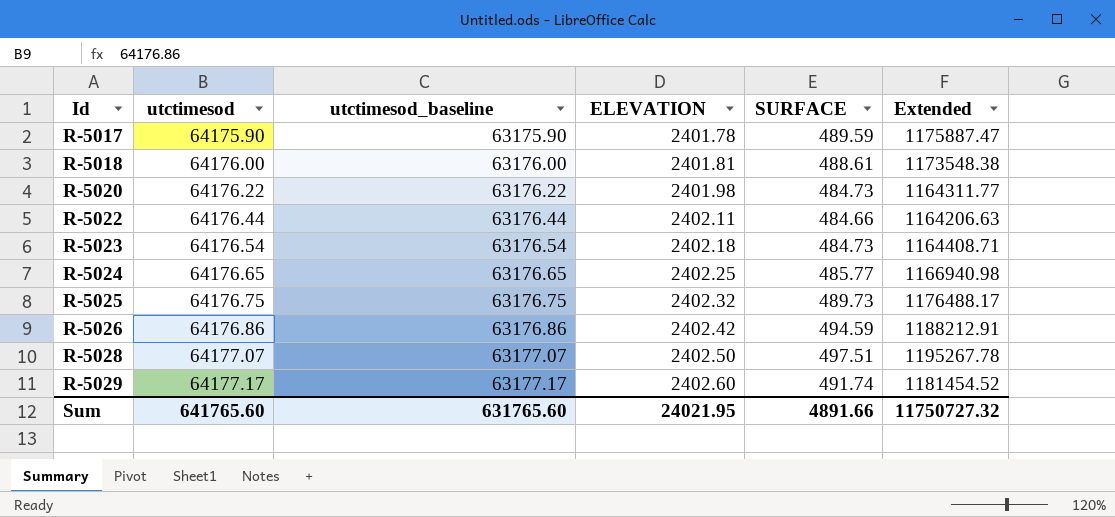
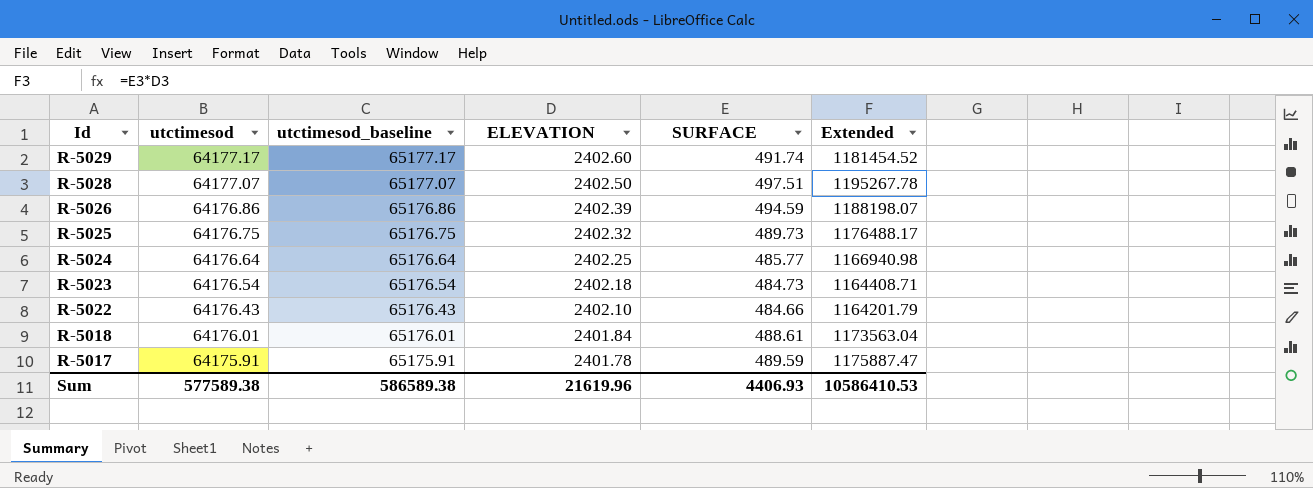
row order: Id ascending -> Id descending
column utctimesod_baseline | formula: [utctimesod] - 1000 -> [utctimesod] + 1000
row R-5020: 64176.22 | 63176.22 | 2401.98 | 484.73 | 1164311.77 -> none
R-5026 | ELEVATION: 2402.42 -> 2402.39
R-5026 | Extended: 1188212.91 -> 1188198.07
R-5024 | utctimesod: 64176.65 -> 64176.64
R-5022 | utctimesod: 64176.44 -> 64176.43
R-5022 | ELEVATION: 2402.11 -> 2402.10
R-5022 | Extended: 1164206.63 -> 1164201.79
R-5018 | utctimesod: 64176.00 -> 64176.01
R-5018 | ELEVATION: 2401.81 -> 2401.84
R-5018 | Extended: 1173548.38 -> 1173563.04
R-5017 | utctimesod: 64175.90 -> 64175.91
Sum | utctimesod: 641765.60 -> 577589.38
Sum | utctimesod_baseline: 631765.60 -> 586589.38
Sum | ELEVATION: 24021.95 -> 21619.96
Sum | SURFACE: 4891.66 -> 4406.93
Sum | Extended: 11750727.32 -> 10586410.53

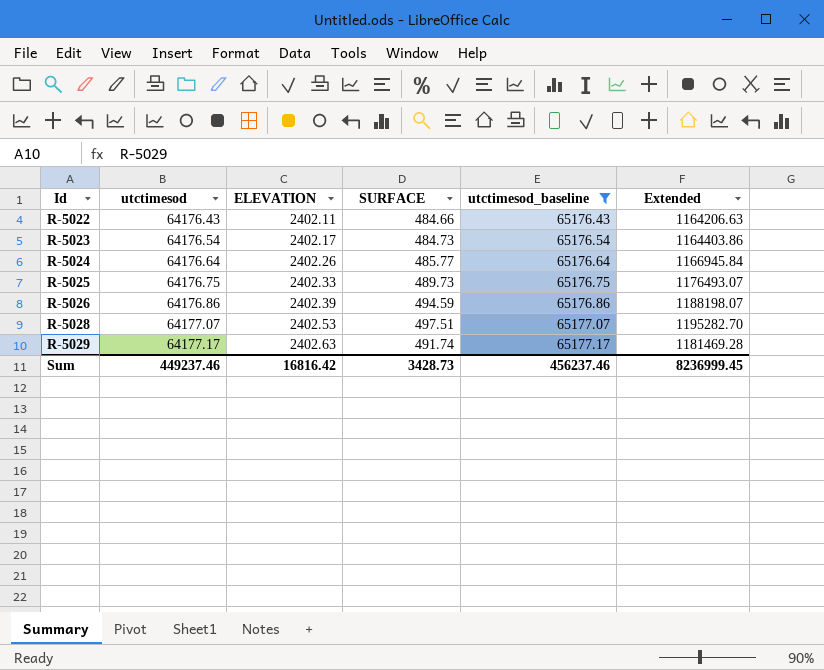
filter: none -> utctimesod_baseline >= 65176.43
row order: Id descending -> Id ascending
column utctimesod_baseline | position: 3 -> 5
R-5022 | ELEVATION: 2402.10 -> 2402.11
R-5022 | Extended: 1164201.79 -> 1164206.63
R-5023 | ELEVATION: 2402.18 -> 2402.17
R-5023 | Extended: 1164408.71 -> 1164403.86
R-5024 | ELEVATION: 2402.25 -> 2402.26
R-5024 | Extended: 1166940.98 -> 1166945.84
R-5025 | ELEVATION: 2402.32 -> 2402.33
R-5025 | Extended: 1176488.17 -> 1176493.07
R-5028 | ELEVATION: 2402.50 -> 2402.53
R-5028 | Extended: 1195267.78 -> 1195282.70
R-5029 | ELEVATION: 2402.60 -> 2402.63
R-5029 | Extended: 1181454.52 -> 1181469.28
Sum | utctimesod: 577589.38 -> 449237.46
Sum | ELEVATION: 21619.96 -> 16816.42
Sum | SURFACE: 4406.93 -> 3428.73
Sum | utctimesod_baseline: 586589.38 -> 456237.46
Sum | Extended: 10586410.53 -> 8236999.45

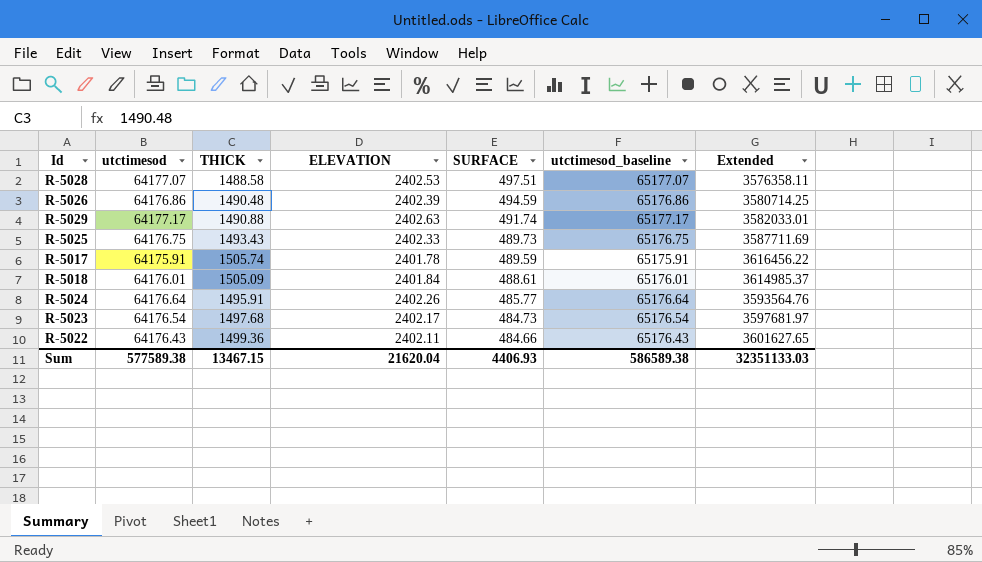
filter: utctimesod_baseline >= 65176.43 -> none
row order: Id ascending -> SURFACE descending
column THICK | position: none -> 3
column Extended | formula: [ELEVATION] * [SURFACE] -> [THICK] * [ELEVATION]
Sum | utctimesod: 449237.46 -> 577589.38
Sum | ELEVATION: 16816.42 -> 21620.04
Sum | SURFACE: 3428.73 -> 4406.93
Sum | utctimesod_baseline: 456237.46 -> 586589.38
Sum | Extended: 8236999.45 -> 32351133.03

